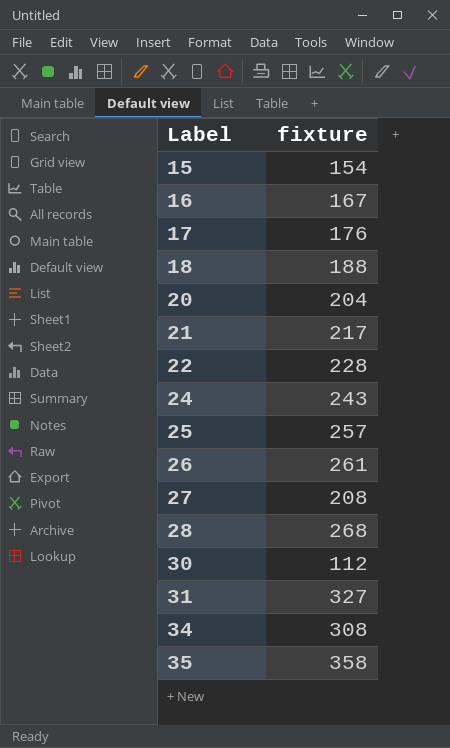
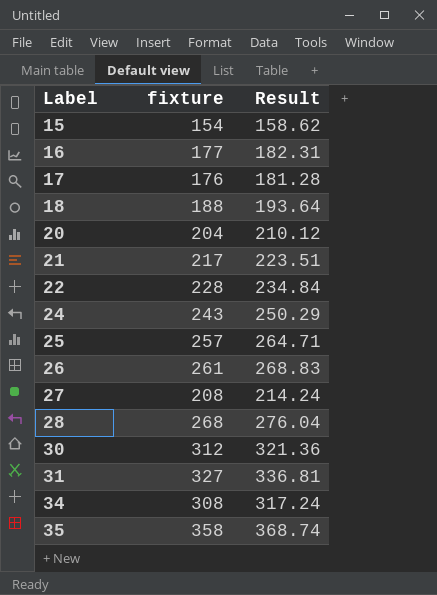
column Result | formula: none -> [fixture] * 1.03
16 | fixture: 167 -> 177
30 | fixture: 112 -> 312

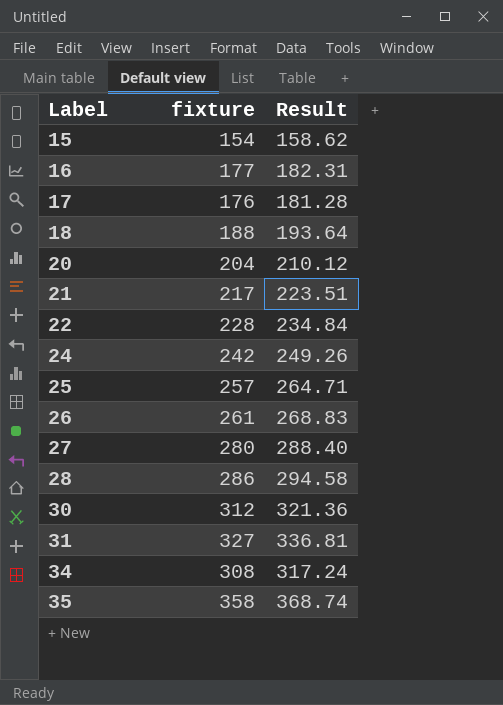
24 | fixture: 243 -> 242
24 | Result: 250.29 -> 249.26
27 | fixture: 208 -> 280
27 | Result: 214.24 -> 288.40
28 | fixture: 268 -> 286
28 | Result: 276.04 -> 294.58

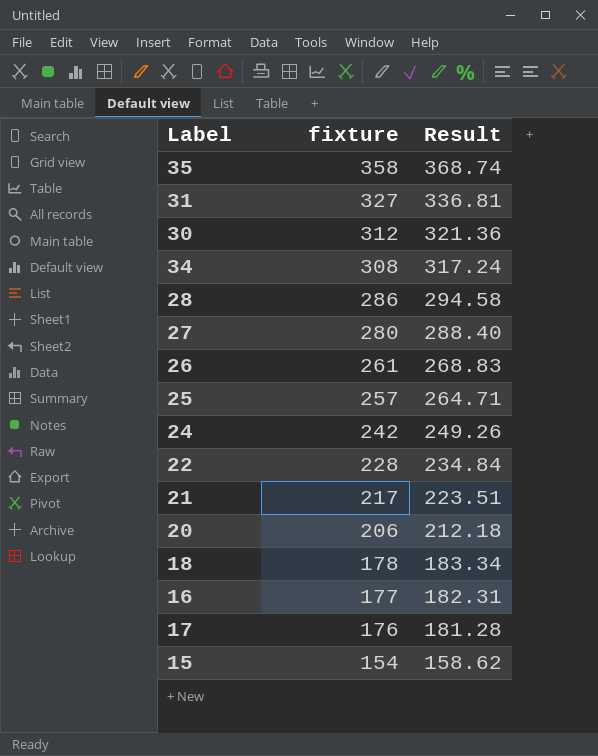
row order: Label ascending -> fixture descending
20 | fixture: 204 -> 206
20 | Result: 210.12 -> 212.18
18 | fixture: 188 -> 178
18 | Result: 193.64 -> 183.34

